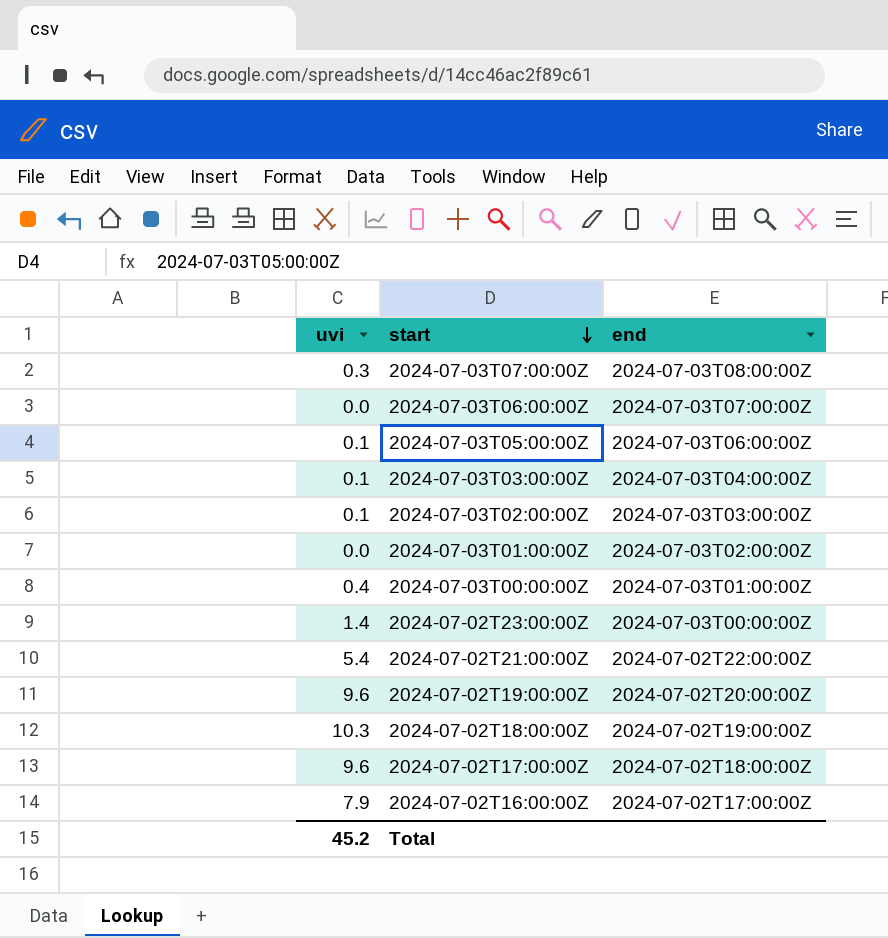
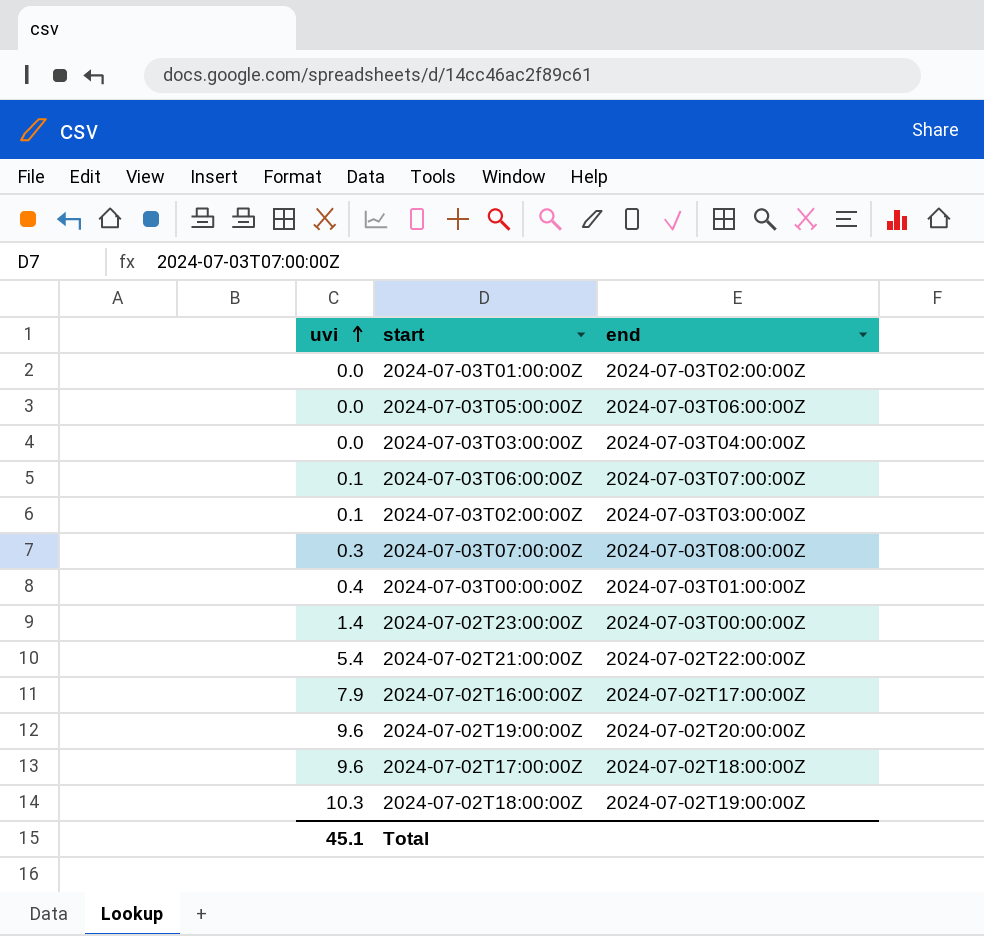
row order: start descending -> uvi ascending
2024-07-03T05:00:00Z | uvi: 0.1 -> 0.0
2024-07-03T03:00:00Z | uvi: 0.1 -> 0.0
2024-07-03T06:00:00Z | uvi: 0.0 -> 0.1
Total | uvi: 45.2 -> 45.1

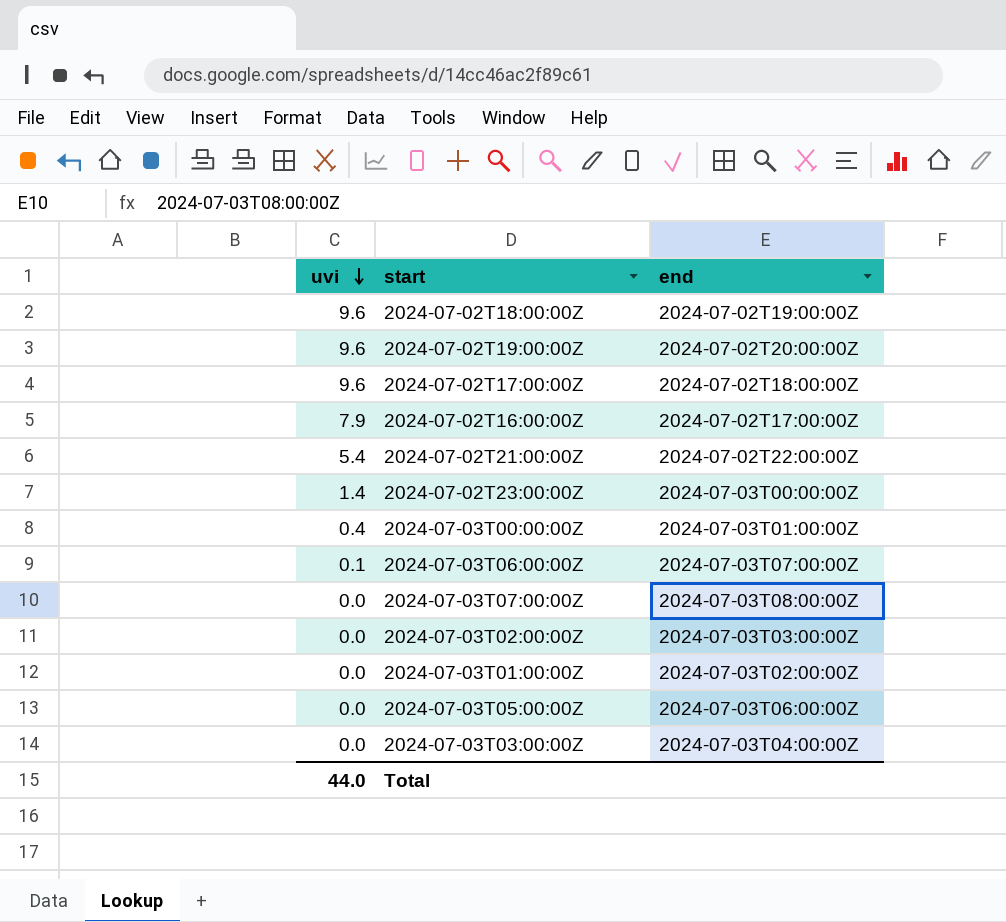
row order: uvi ascending -> uvi descending
2024-07-02T18:00:00Z | uvi: 10.3 -> 9.6
2024-07-03T07:00:00Z | uvi: 0.3 -> 0.0
2024-07-03T02:00:00Z | uvi: 0.1 -> 0.0
Total | uvi: 45.1 -> 44.0

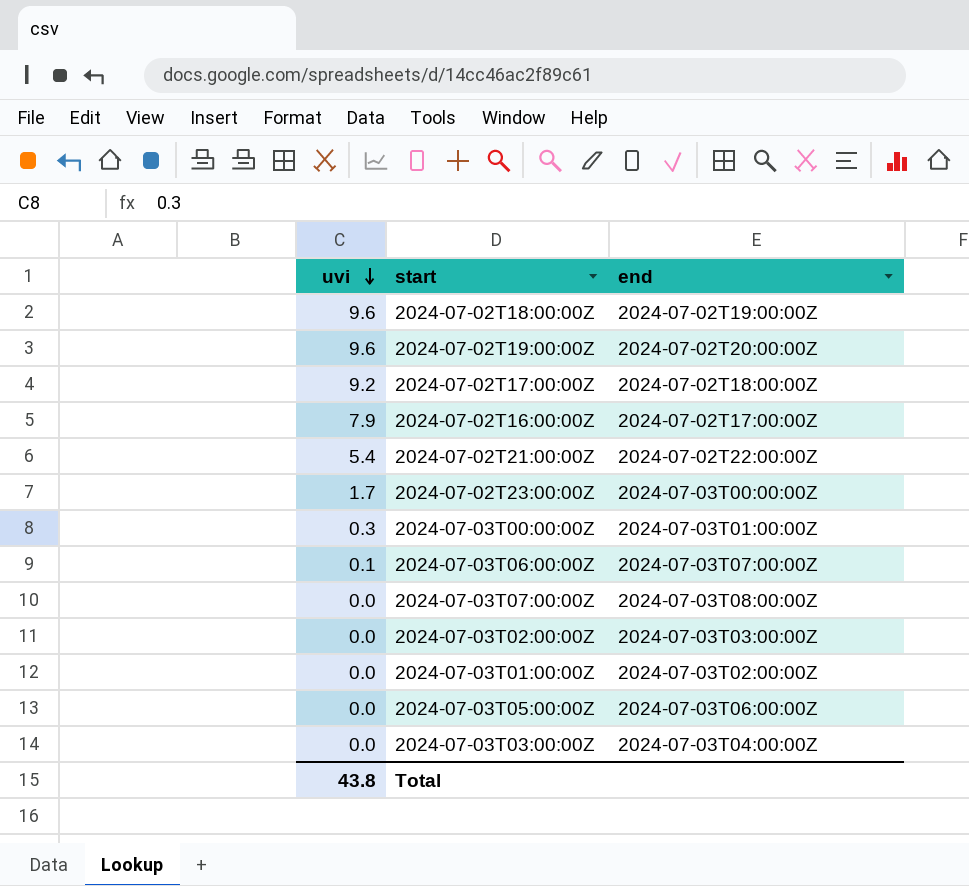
2024-07-02T17:00:00Z | uvi: 9.6 -> 9.2
2024-07-02T23:00:00Z | uvi: 1.4 -> 1.7
2024-07-03T00:00:00Z | uvi: 0.4 -> 0.3
Total | uvi: 44.0 -> 43.8

